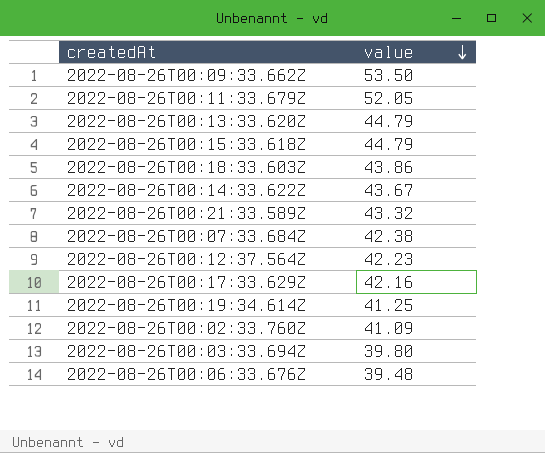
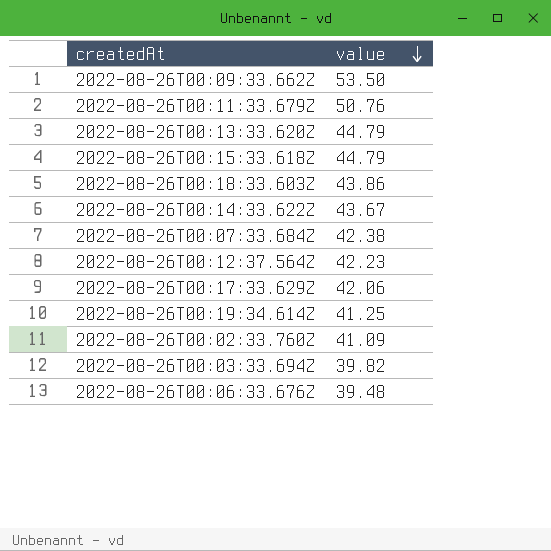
row 2022-08-26T00:21:33.589Z: 43.32 -> none
2022-08-26T00:11:33.679Z | value: 52.05 -> 50.76
2022-08-26T00:17:33.629Z | value: 42.16 -> 42.06
2022-08-26T00:03:33.694Z | value: 39.80 -> 39.82

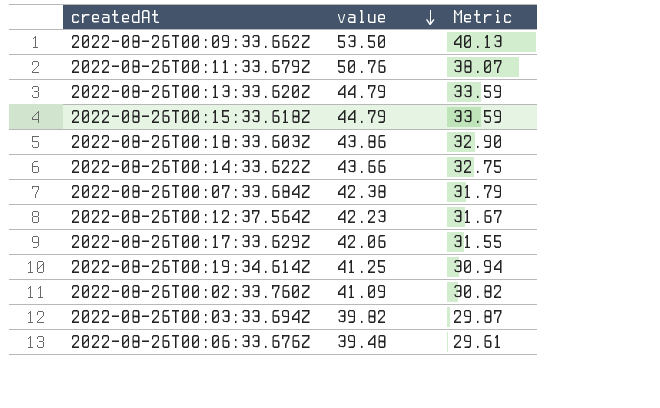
column Metric | formula: none -> [value] * 0.75
2022-08-26T00:14:33.622Z | value: 43.67 -> 43.66

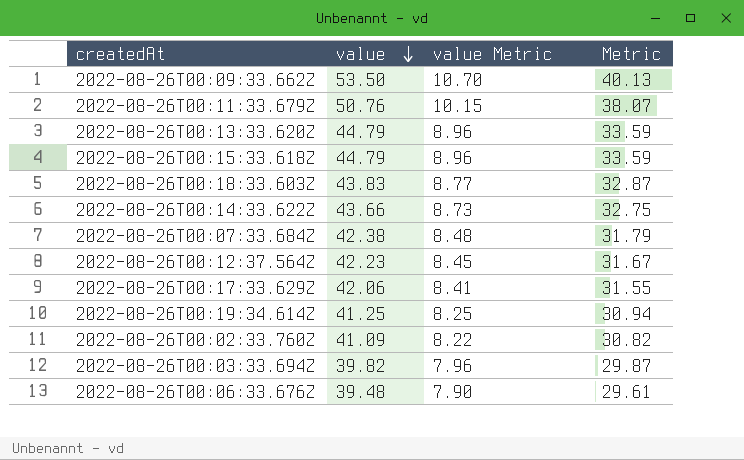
column value Metric | formula: none -> [value] * 0.2
2022-08-26T00:18:33.603Z | value: 43.86 -> 43.83
2022-08-26T00:18:33.603Z | Metric: 32.90 -> 32.87

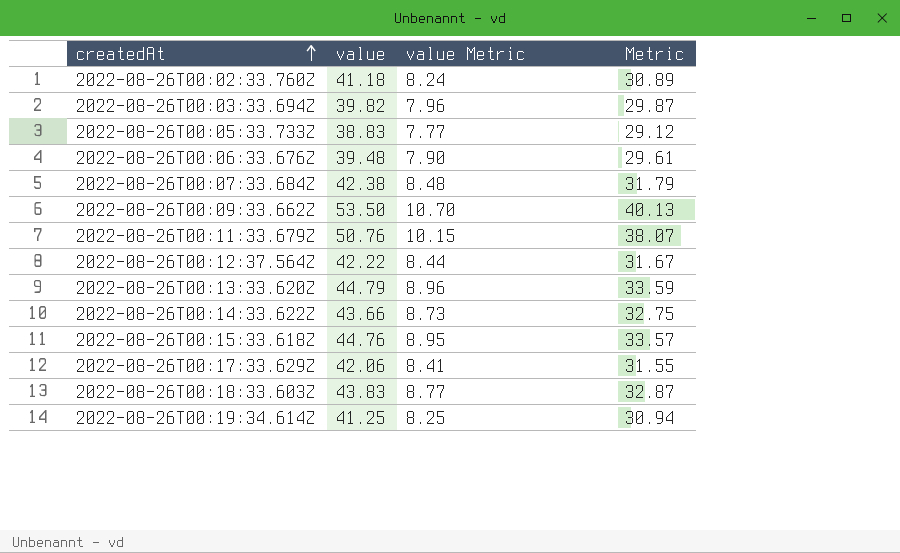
row order: value descending -> createdAt ascending
2022-08-26T00:02:33.760Z | value: 41.09 -> 41.18
2022-08-26T00:02:33.760Z | value Metric: 8.22 -> 8.24
2022-08-26T00:02:33.760Z | Metric: 30.82 -> 30.89
row 2022-08-26T00:05:33.733Z: none -> 38.83 | 7.77 | 29.12
2022-08-26T00:12:37.564Z | value: 42.23 -> 42.22
2022-08-26T00:12:37.564Z | value Metric: 8.45 -> 8.44
2022-08-26T00:15:33.618Z | value: 44.79 -> 44.76
2022-08-26T00:15:33.618Z | value Metric: 8.96 -> 8.95
2022-08-26T00:15:33.618Z | Metric: 33.59 -> 33.57

